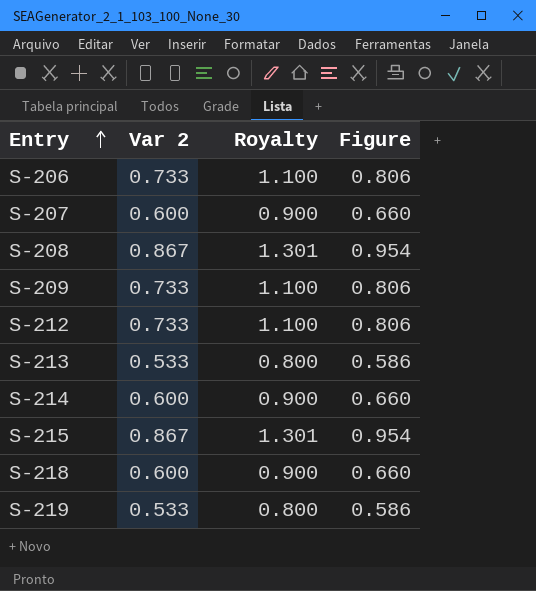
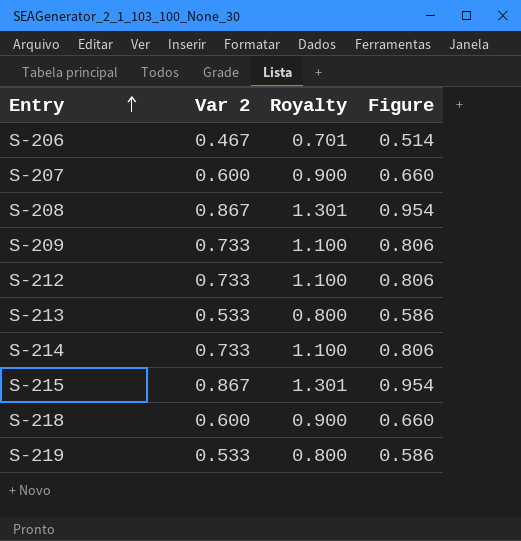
S-206 | Var 2: 0.733 -> 0.467
S-206 | Royalty: 1.100 -> 0.701
S-206 | Figure: 0.806 -> 0.514
S-214 | Var 2: 0.600 -> 0.733
S-214 | Royalty: 0.900 -> 1.100
S-214 | Figure: 0.660 -> 0.806

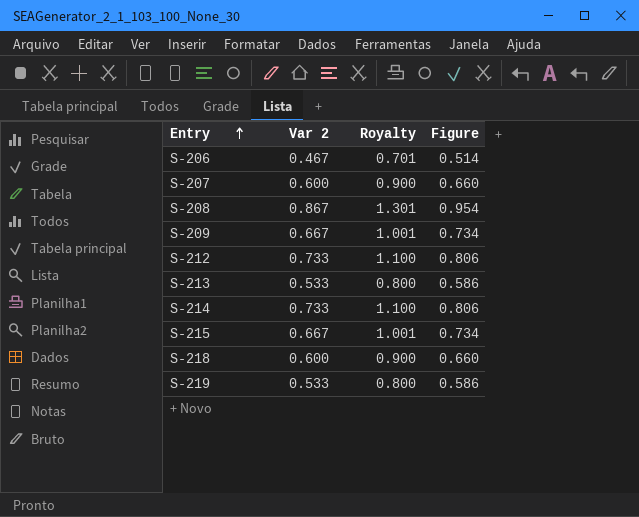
S-209 | Var 2: 0.733 -> 0.667
S-209 | Royalty: 1.100 -> 1.001
S-209 | Figure: 0.806 -> 0.734
S-215 | Var 2: 0.867 -> 0.667
S-215 | Royalty: 1.301 -> 1.001
S-215 | Figure: 0.954 -> 0.734

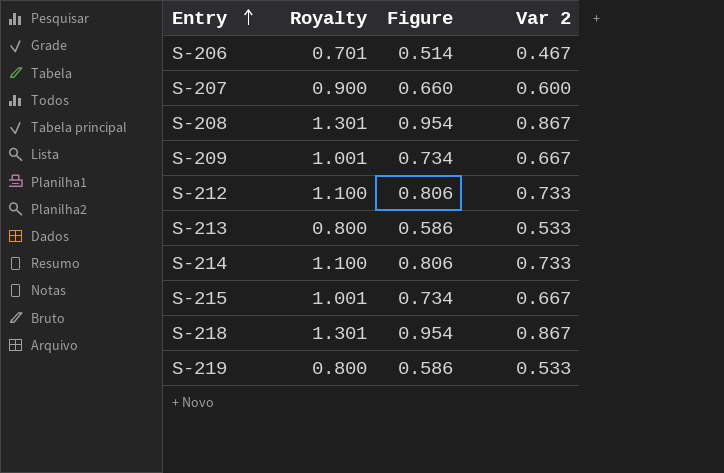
column Var 2 | position: 2 -> 4
S-218 | Royalty: 0.900 -> 1.301
S-218 | Figure: 0.660 -> 0.954
S-218 | Var 2: 0.600 -> 0.867

